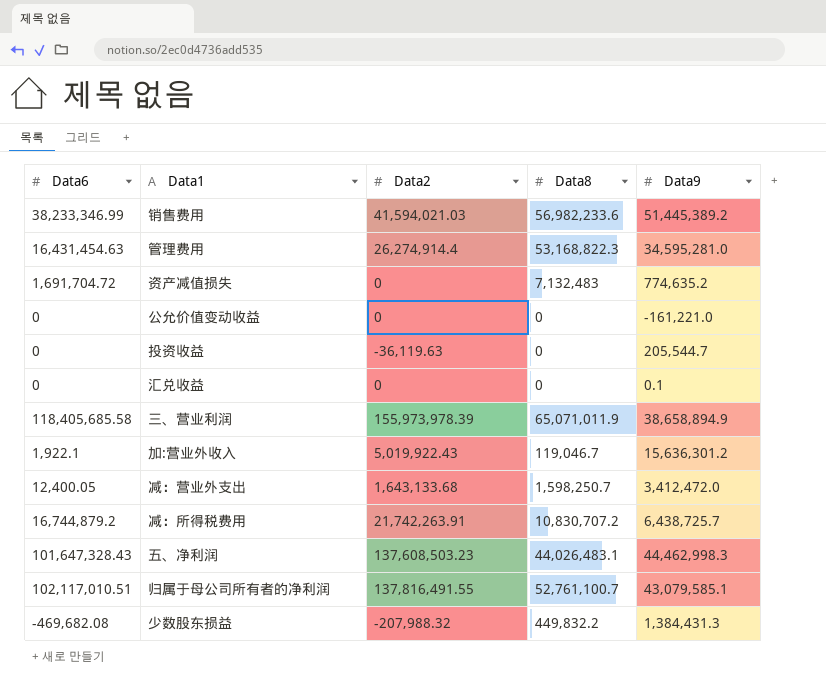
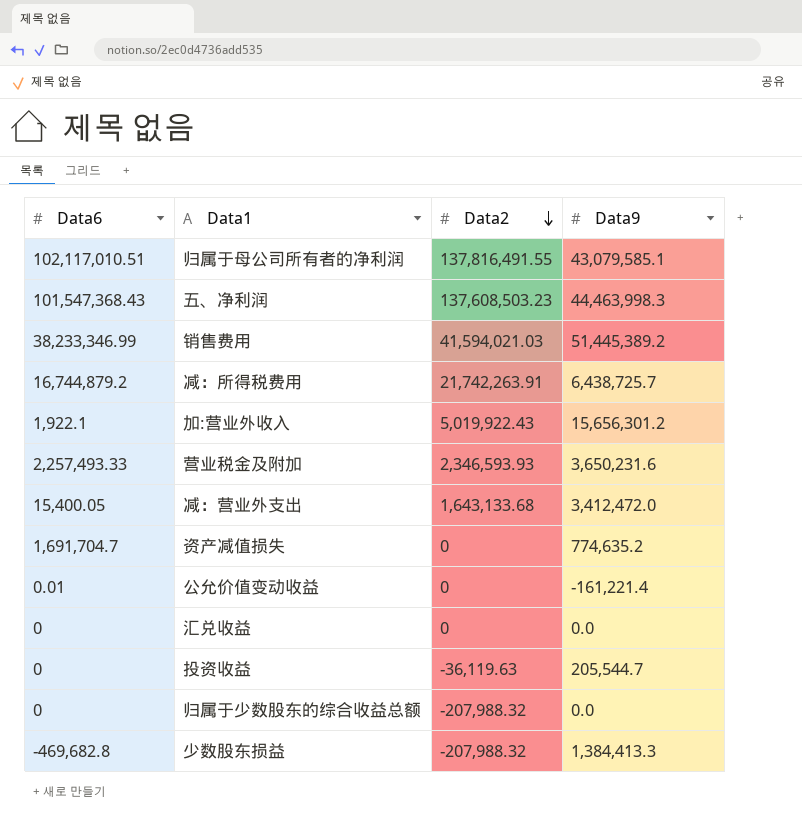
row order: none -> Data2 descending
column Data8 | position: 4 -> none
row 管理费用: 16,431,454.63 | 26,274,914.4 | 53,168,822.3 | 34,595,281.0 -> none
row 三、营业利润: 118,405,685.58 | 155,973,978.39 | 65,071,011.9 | 38,658,894.9 -> none
五、净利润 | Data6: 101,647,328.43 -> 101,547,368.43
五、净利润 | Data9: 44,462,998.3 -> 44,463,998.3
加:营业外收入 | Data9: 15,636,301.2 -> 15,656,301.2
row 营业税金及附加: none -> 2,257,493.33 | 2,346,593.93 | 3,650,231.6
减：营业外支出 | Data6: 12,400.05 -> 15,400.05
资产减值损失 | Data6: 1,691,704.72 -> 1,691,704.7
公允价值变动收益 | Data6: 0 -> 0.01
公允价值变动收益 | Data9: -161,221.0 -> -161,221.4
汇兑收益 | Data9: 0.1 -> 0.0
row 归属于少数股东的综合收益总额: none -> 0 | -207,988.32 | 0.0
少数股东损益 | Data6: -469,682.08 -> -469,682.8
少数股东损益 | Data9: 1,384,431.3 -> 1,384,413.3

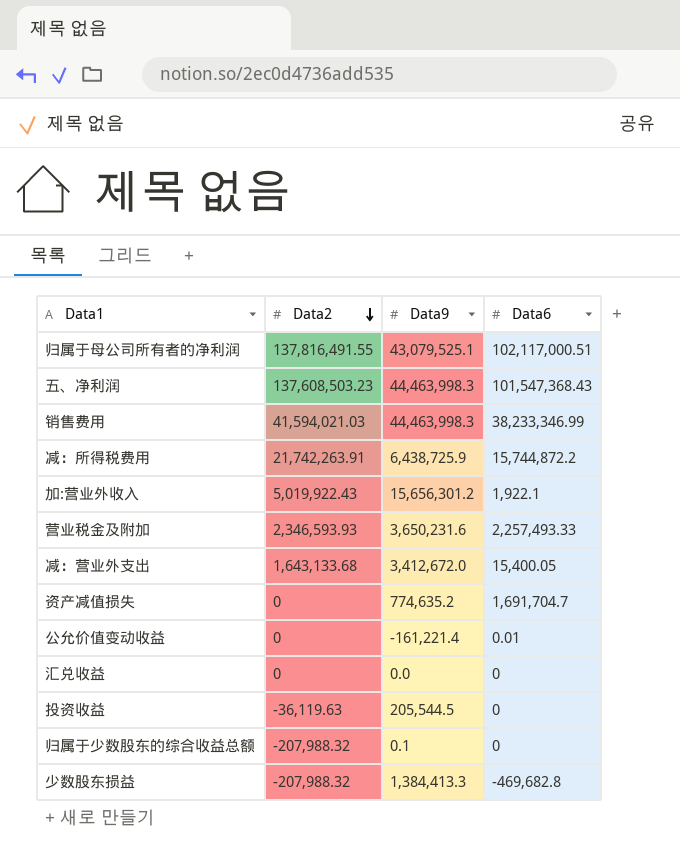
column Data6 | position: 1 -> 4
归属于母公司所有者的净利润 | Data9: 43,079,585.1 -> 43,079,525.1
归属于母公司所有者的净利润 | Data6: 102,117,010.51 -> 102,117,000.51
销售费用 | Data9: 51,445,389.2 -> 44,463,998.3
减：所得税费用 | Data9: 6,438,725.7 -> 6,438,725.9
减：所得税费用 | Data6: 16,744,879.2 -> 15,744,872.2
减：营业外支出 | Data9: 3,412,472.0 -> 3,412,672.0
投资收益 | Data9: 205,544.7 -> 205,544.5
归属于少数股东的综合收益总额 | Data9: 0.0 -> 0.1

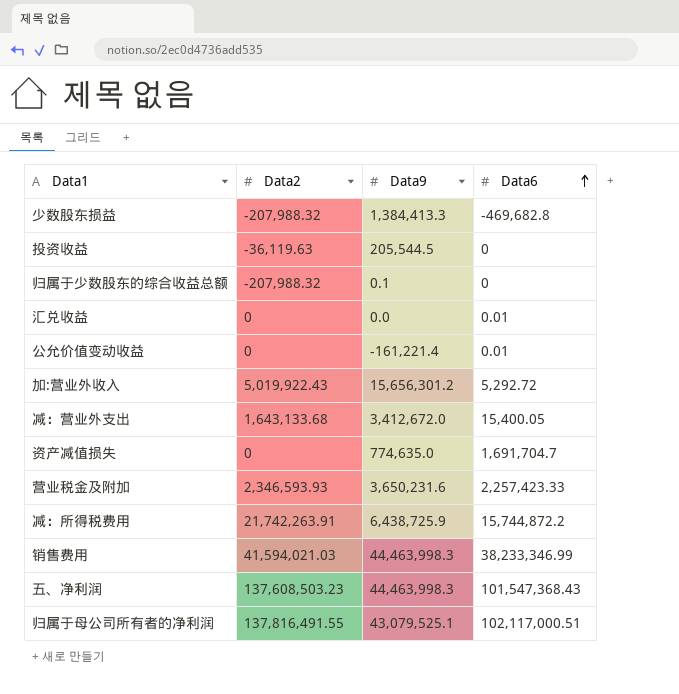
row order: Data2 descending -> Data6 ascending
汇兑收益 | Data6: 0 -> 0.01
加:营业外收入 | Data6: 1,922.1 -> 5,292.72
资产减值损失 | Data9: 774,635.2 -> 774,635.0
营业税金及附加 | Data6: 2,257,493.33 -> 2,257,423.33

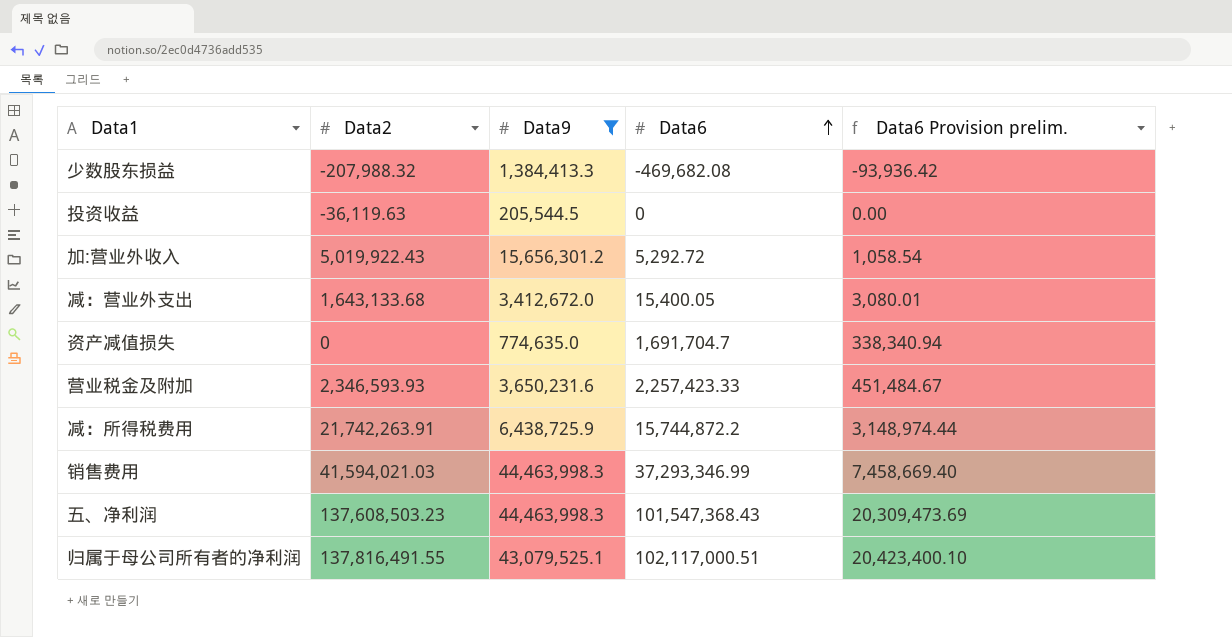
filter: none -> Data9 >= 205,544.5
column Data6 Provision prelim. | formula: none -> [Data6] * 0.2
少数股东损益 | Data6: -469,682.8 -> -469,682.08
销售费用 | Data6: 38,233,346.99 -> 37,293,346.99

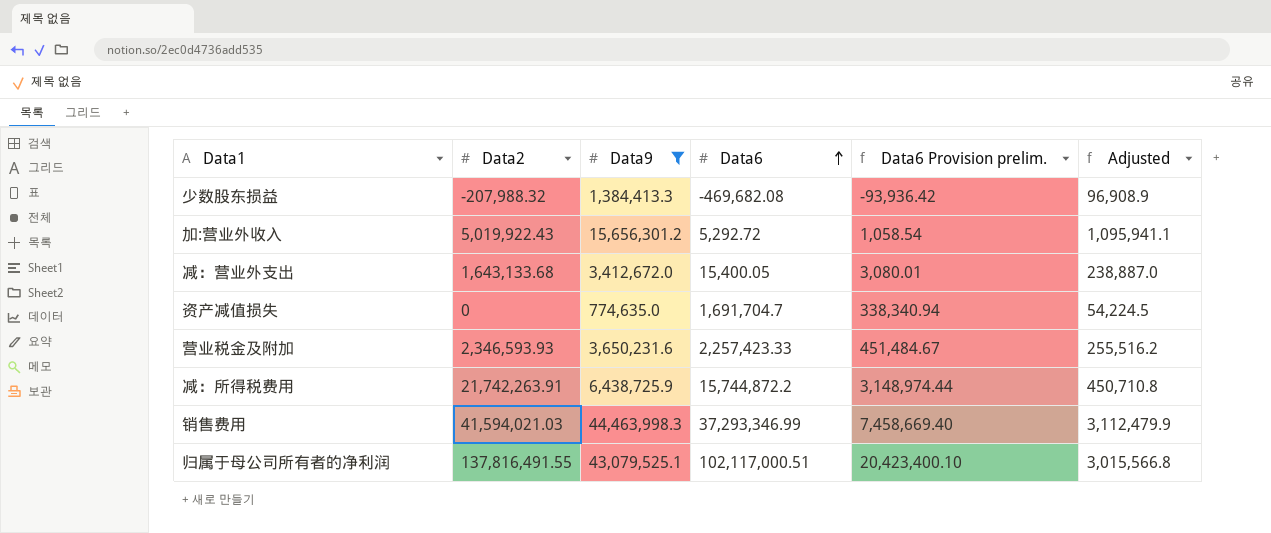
column Adjusted | formula: none -> [Data9] * 0.07
row 投资收益: -36,119.63 | 205,544.5 | 0 | 0.00 -> none
row 五、净利润: 137,608,503.23 | 44,463,998.3 | 101,547,368.43 | 20,309,473.69 -> none

